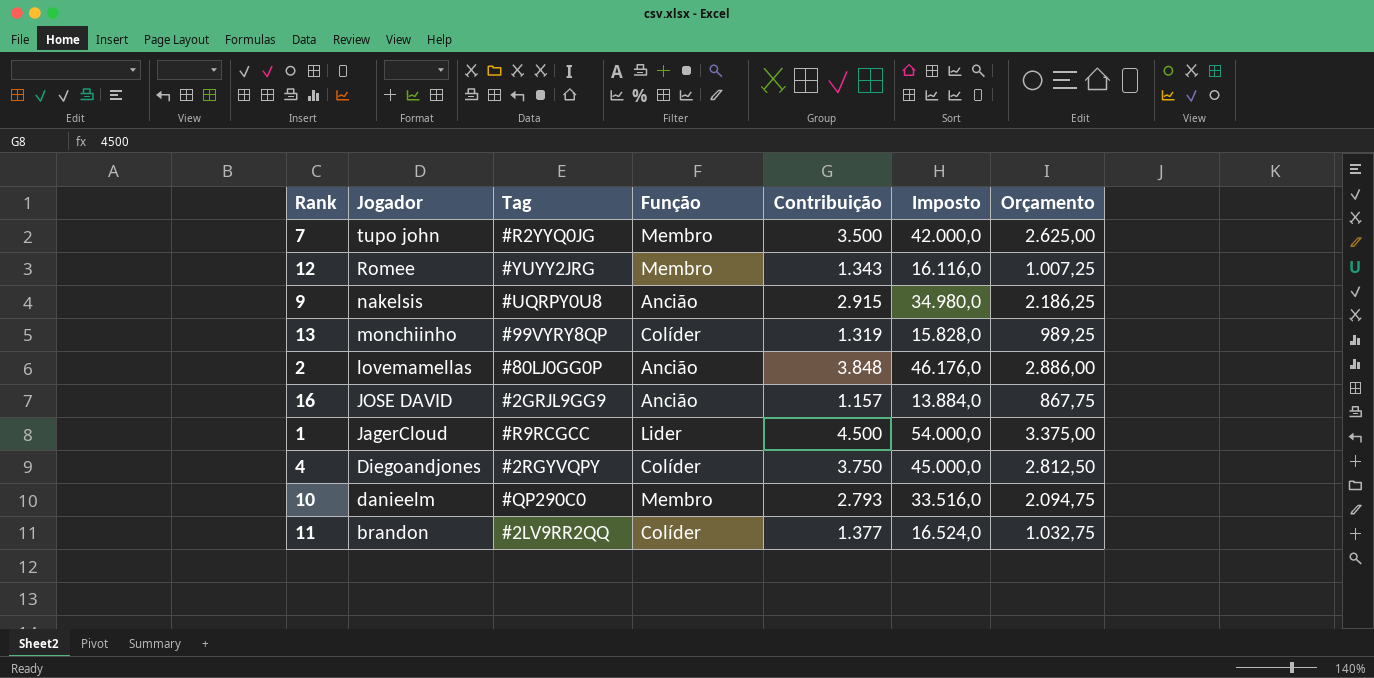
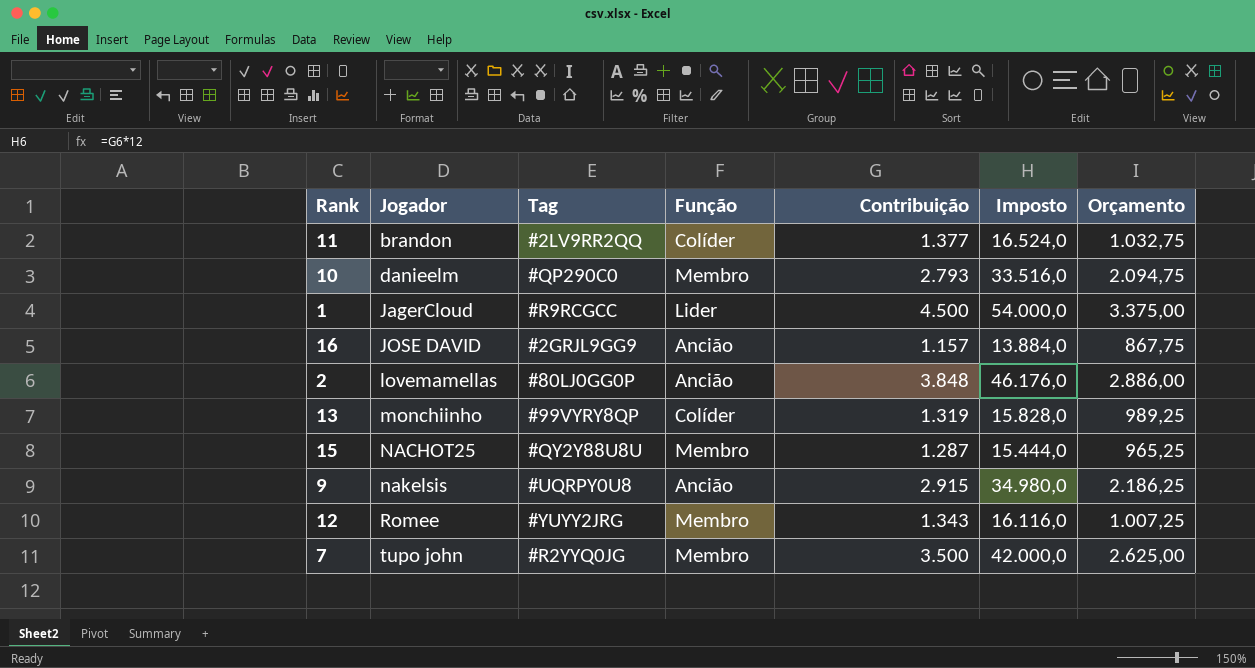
row order: Jogador descending -> Jogador ascending
row 4: Diegoandjones | #2RGYVQPY | Colíder | 3.750 | 45.000,0 | 2.812,50 -> none
row 15: none -> NACHOT25 | #QY2Y88U8U | Membro | 1.287 | 15.444,0 | 965,25

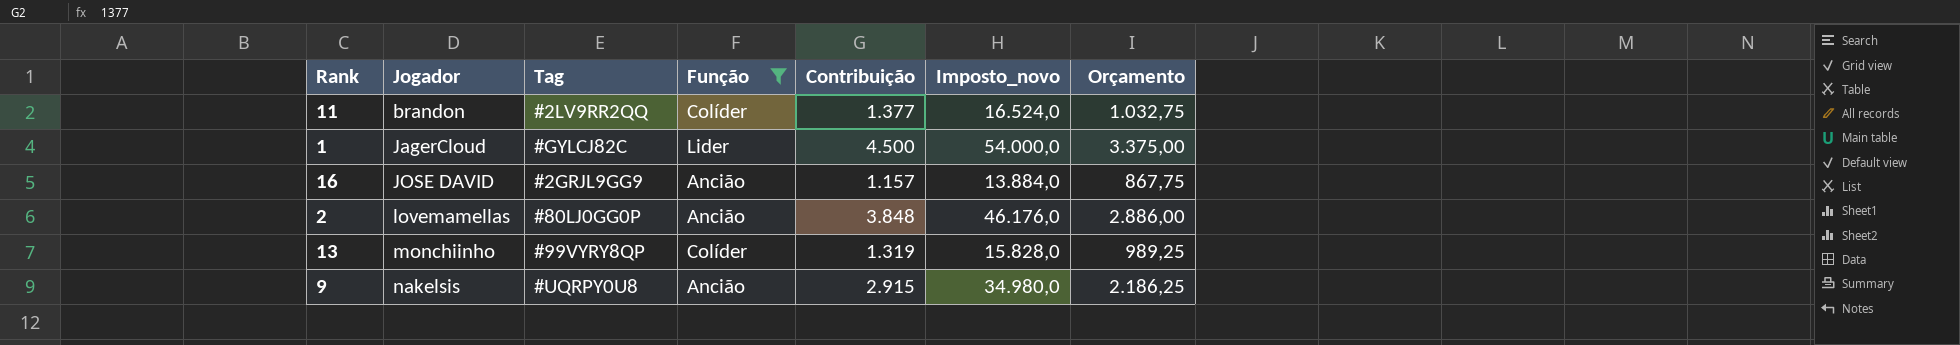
filter: none -> Função != Membro
column name: Imposto -> Imposto_novo
1 | Tag: #R9RCGCC -> #GYLCJ82C

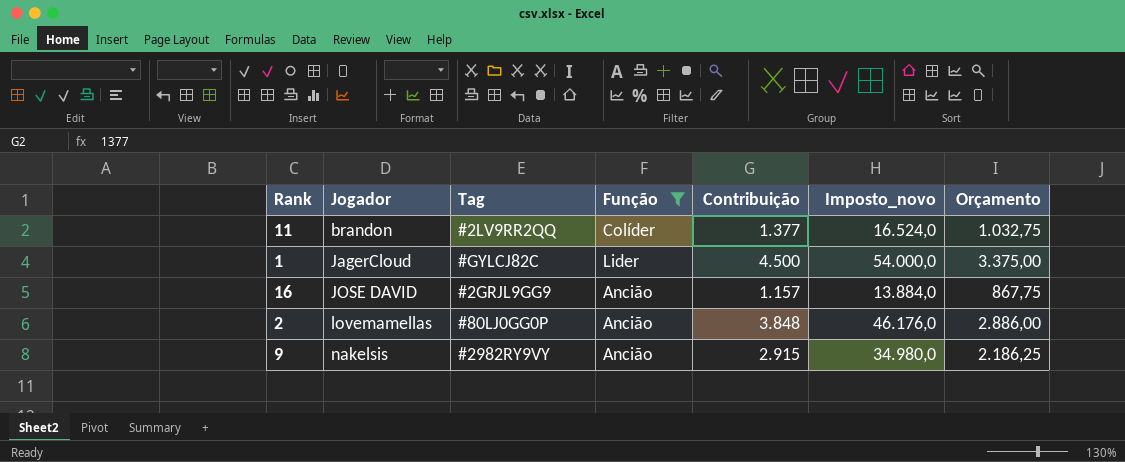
row 13: monchiinho | #99VYRY8QP | Colíder | 1.319 | 15.828,0 | 989,25 -> none
9 | Tag: #UQRPY0U8 -> #2982RY9VY

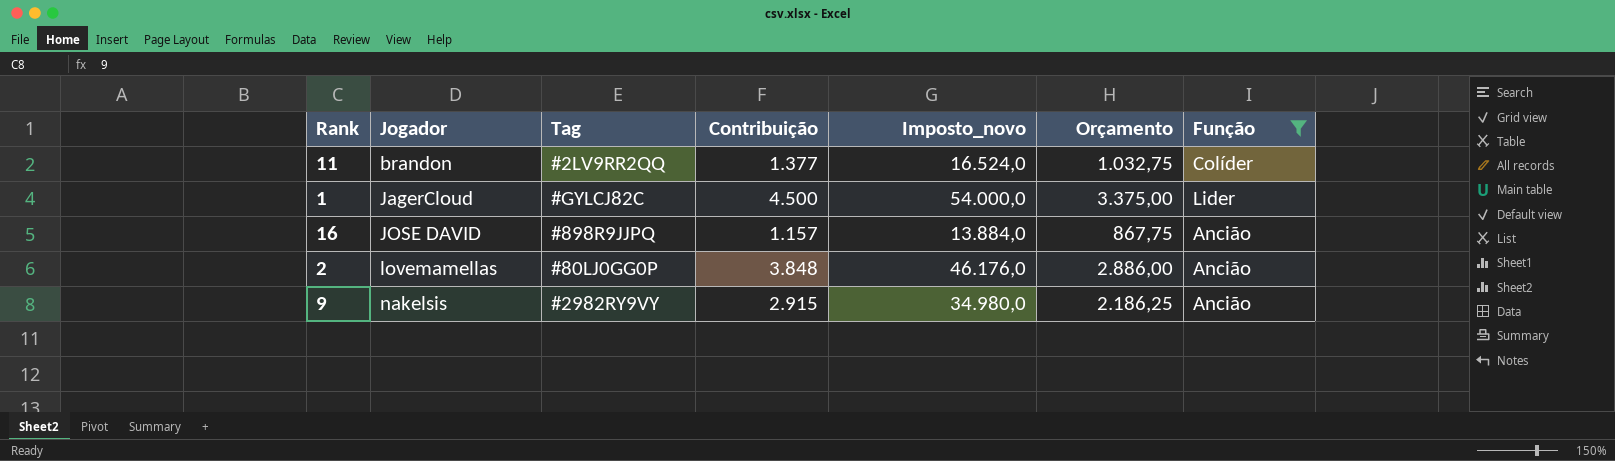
column Função | position: 4 -> 7
16 | Tag: #2GRJL9GG9 -> #898R9JJPQ

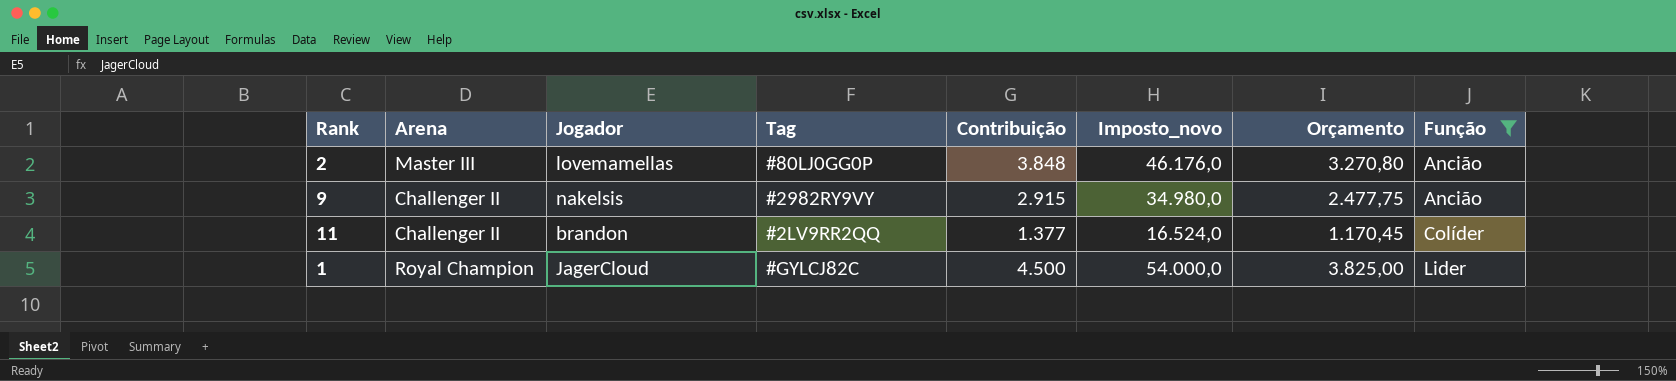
row order: Jogador ascending -> Função ascending
column Arena | position: none -> 2
column Orçamento | formula: [Contribuição] * 0,75 -> [Contribuição] * 0,85
row 16: JOSE DAVID | #898R9JJPQ | 1.157 | 13.884,0 | 867,75 | Ancião -> none

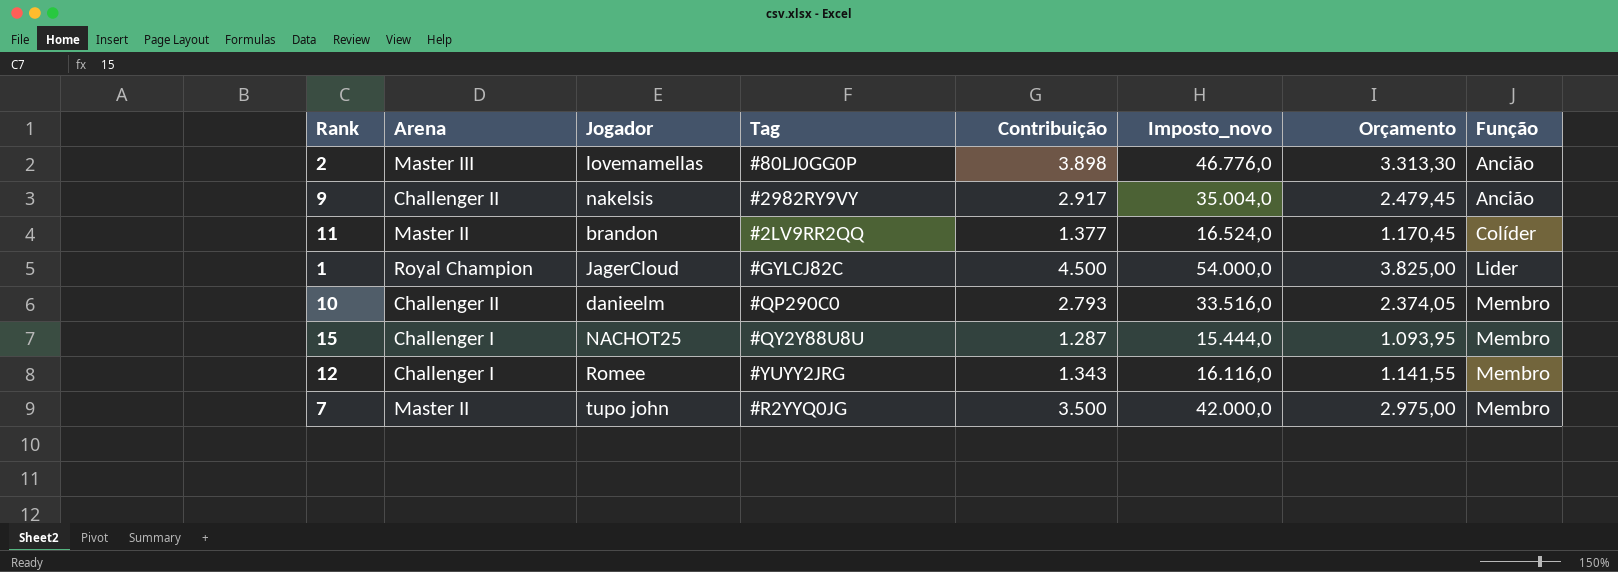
filter: Função != Membro -> none
2 | Contribuição: 3.848 -> 3.898
2 | Imposto_novo: 46.176,0 -> 46.776,0
2 | Orçamento: 3.270,80 -> 3.313,30
9 | Contribuição: 2.915 -> 2.917
9 | Imposto_novo: 34.980,0 -> 35.004,0
9 | Orçamento: 2.477,75 -> 2.479,45
11 | Arena: Challenger II -> Master II

